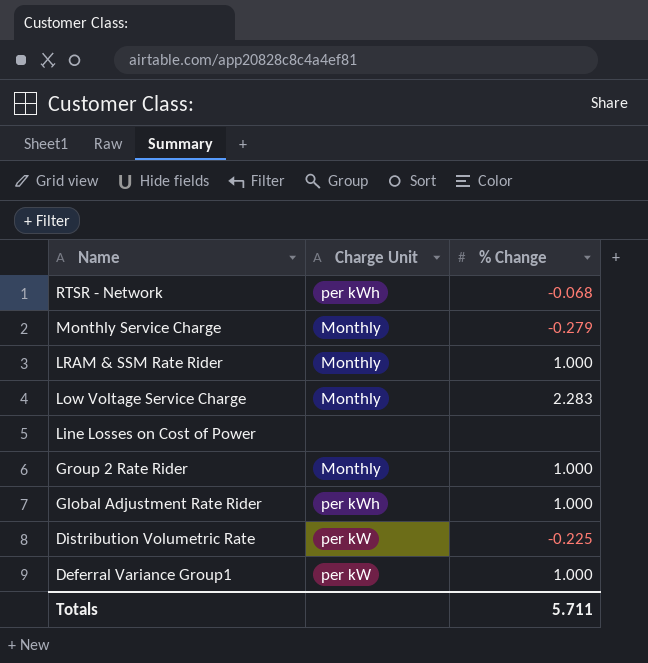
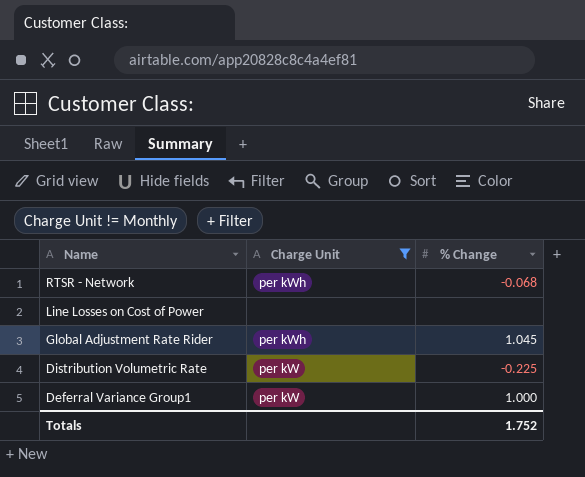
filter: none -> Charge Unit != Monthly
Global Adjustment Rate Rider | % Change: 1.000 -> 1.045
Totals | % Change: 5.711 -> 1.752

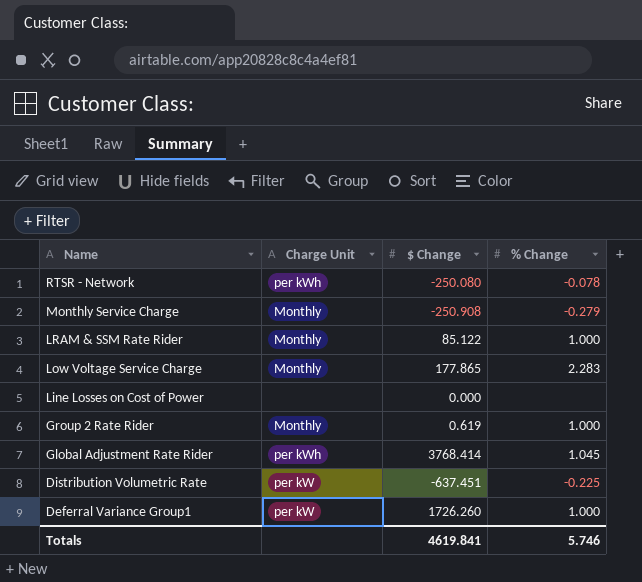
filter: Charge Unit != Monthly -> none
column $ Change | position: none -> 3
RTSR - Network | % Change: -0.068 -> -0.078
Totals | % Change: 1.752 -> 5.746

